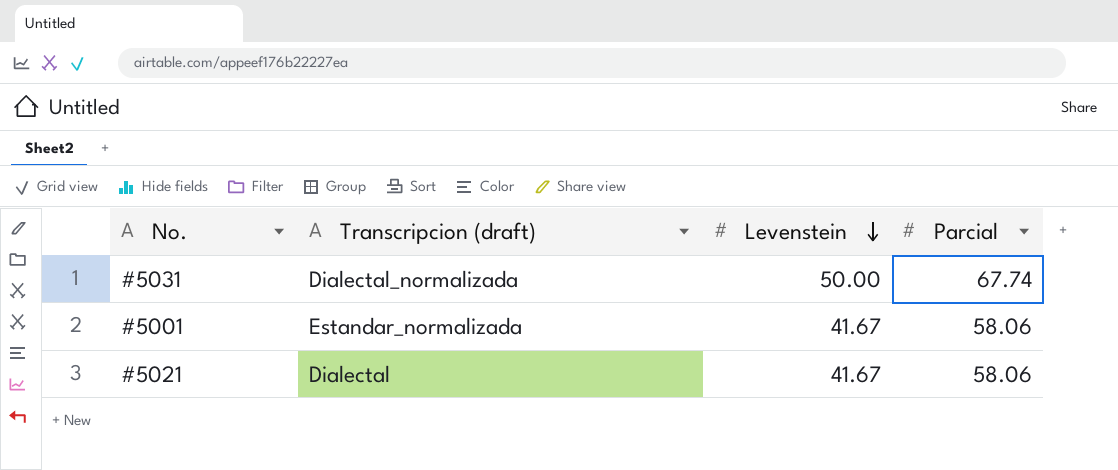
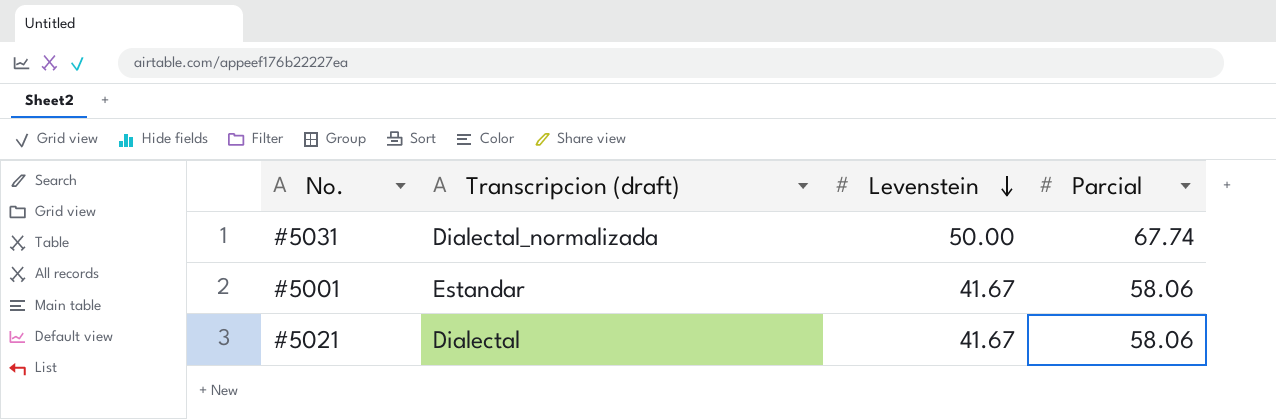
#5001 | Transcripcion (draft): Estandar_normalizada -> Estandar

